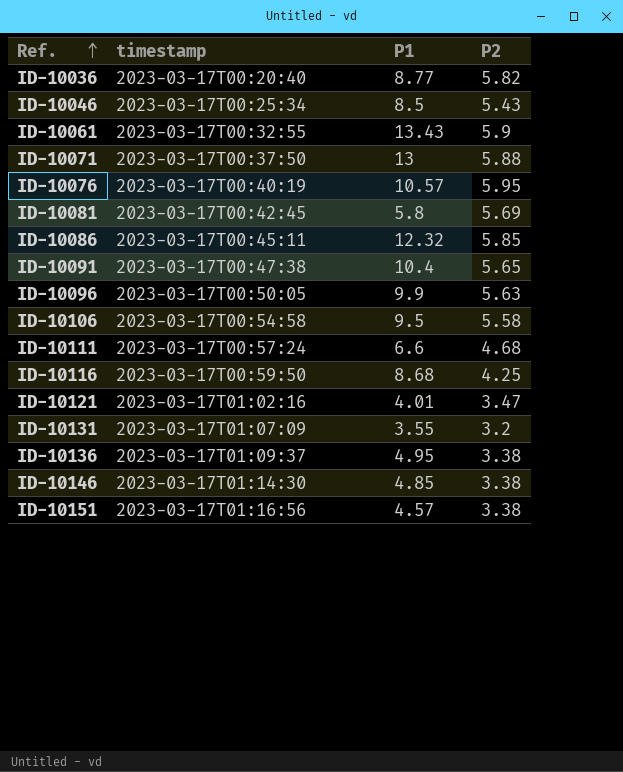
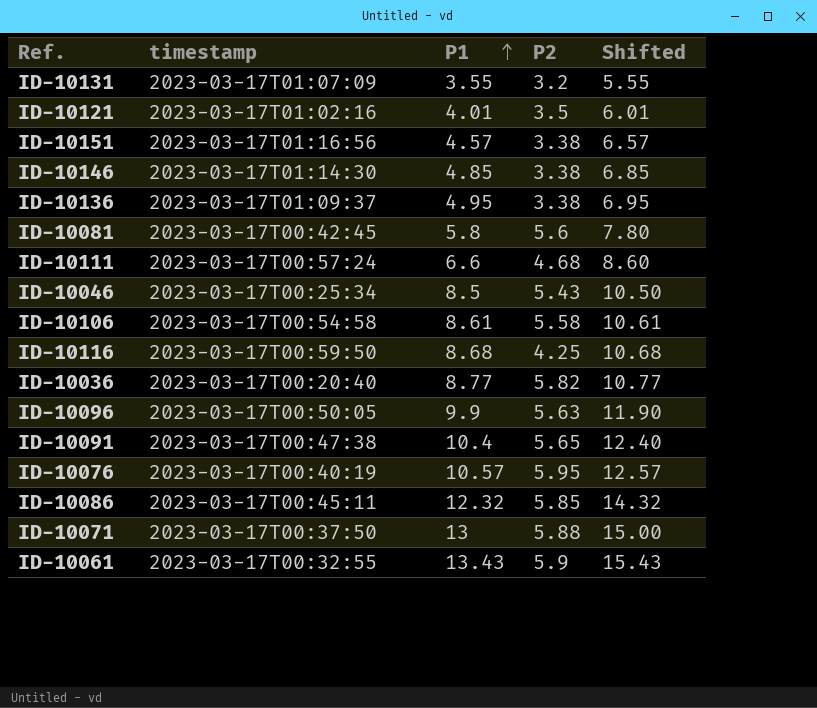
row order: Ref. ascending -> P1 ascending
column Shifted | formula: none -> [P1] + 2
ID-10121 | P2: 3.47 -> 3.5
ID-10081 | P2: 5.69 -> 5.6
ID-10106 | P1: 9.5 -> 8.61

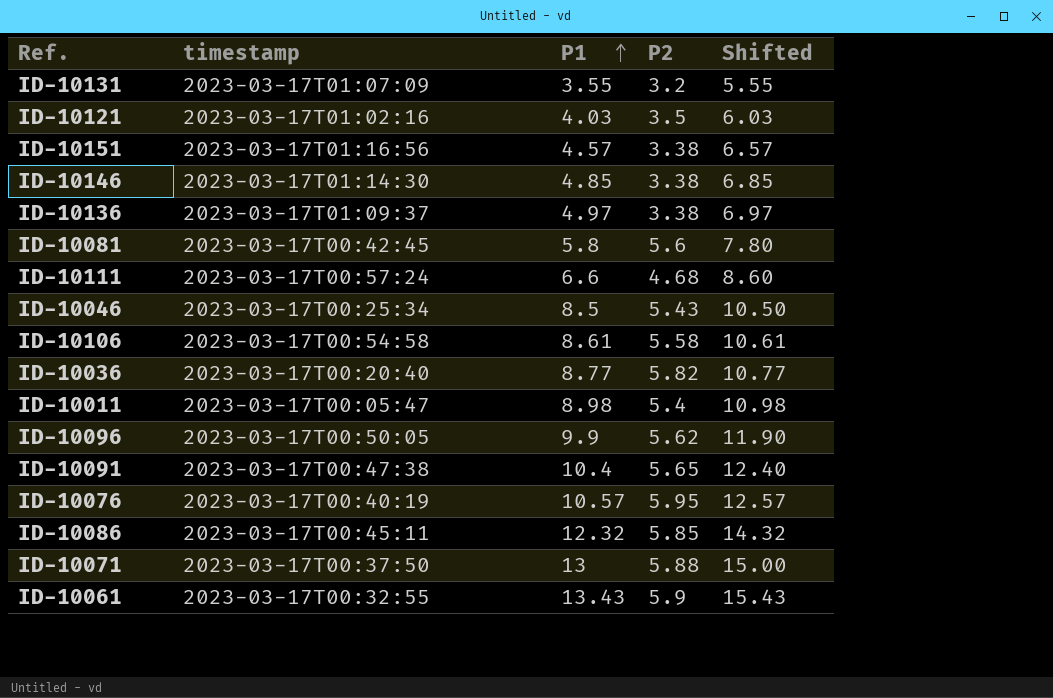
row ID-10116: 2023-03-17T00:59:50 | 8.68 | 4.25 | 10.68 -> none
ID-10121 | P1: 4.01 -> 4.03
ID-10121 | Shifted: 6.01 -> 6.03
ID-10136 | P1: 4.95 -> 4.97
ID-10136 | Shifted: 6.95 -> 6.97
row ID-10011: none -> 2023-03-17T00:05:47 | 8.98 | 5.4 | 10.98
ID-10096 | P2: 5.63 -> 5.62

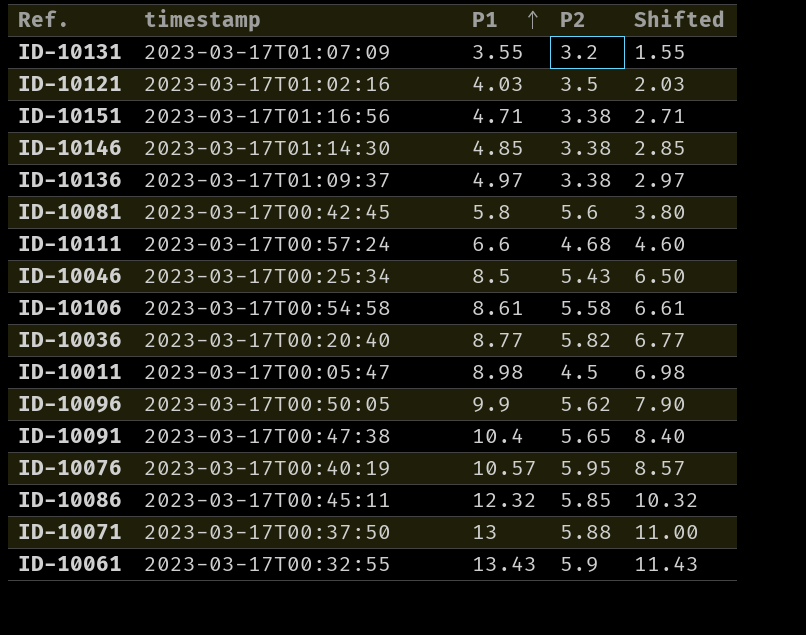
column Shifted | formula: [P1] + 2 -> [P1] - 2
ID-10151 | P1: 4.57 -> 4.71
ID-10011 | P2: 5.4 -> 4.5

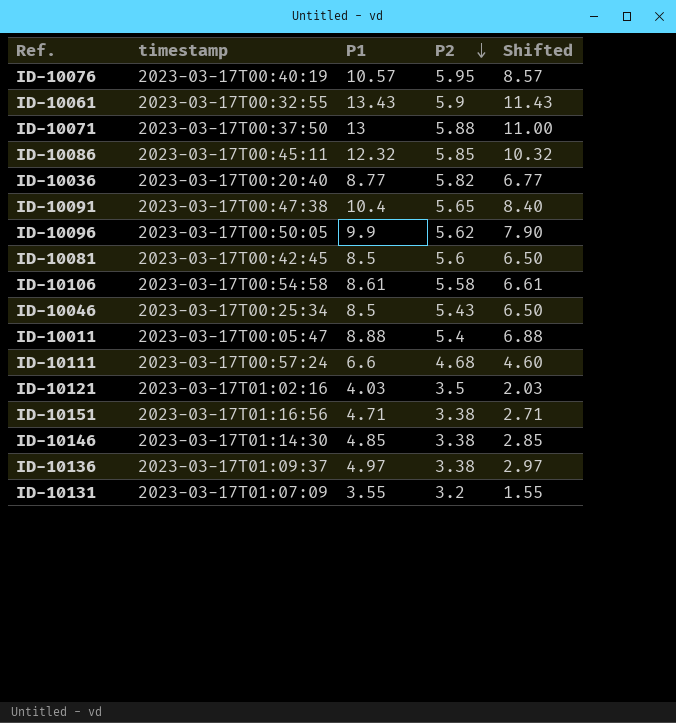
row order: P1 ascending -> P2 descending
ID-10081 | P1: 5.8 -> 8.5
ID-10081 | Shifted: 3.80 -> 6.50
ID-10011 | P1: 8.98 -> 8.88
ID-10011 | P2: 4.5 -> 5.4
ID-10011 | Shifted: 6.98 -> 6.88

